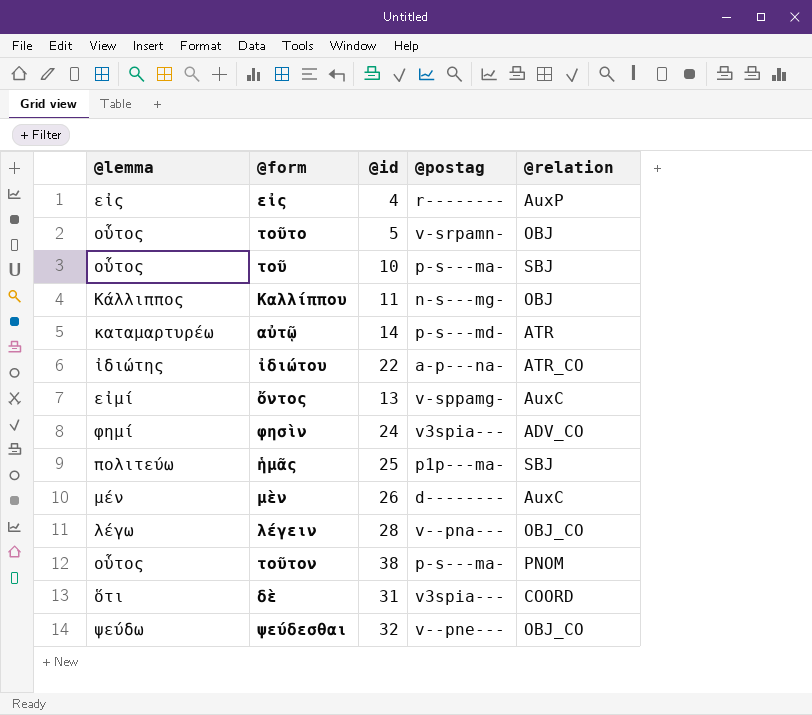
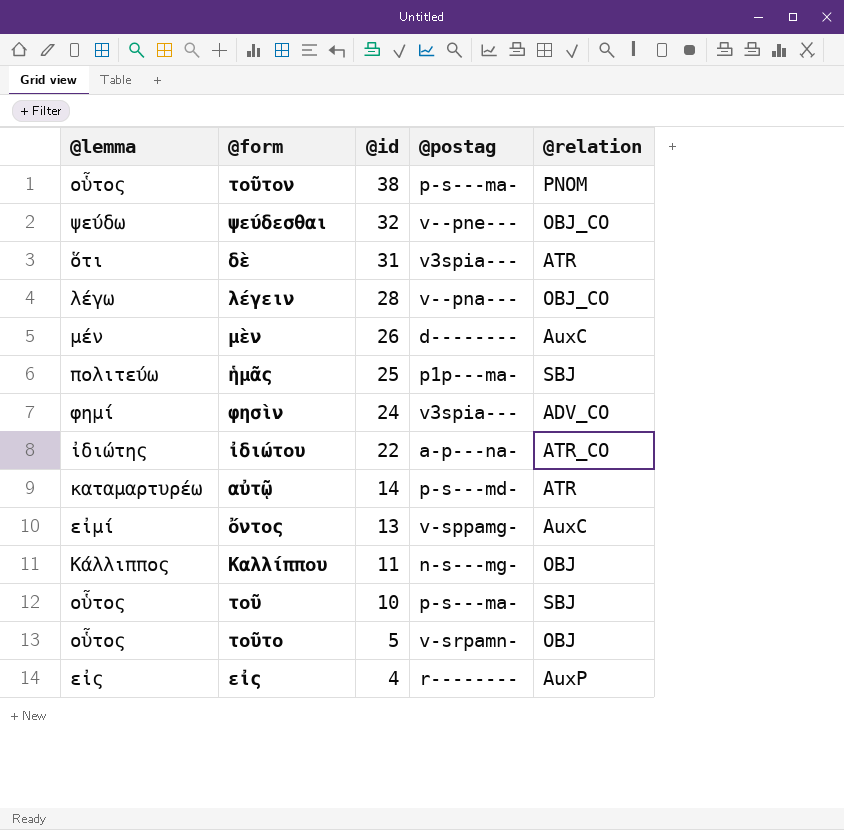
row order: none -> @id descending
δὲ | @relation: COORD -> ATR

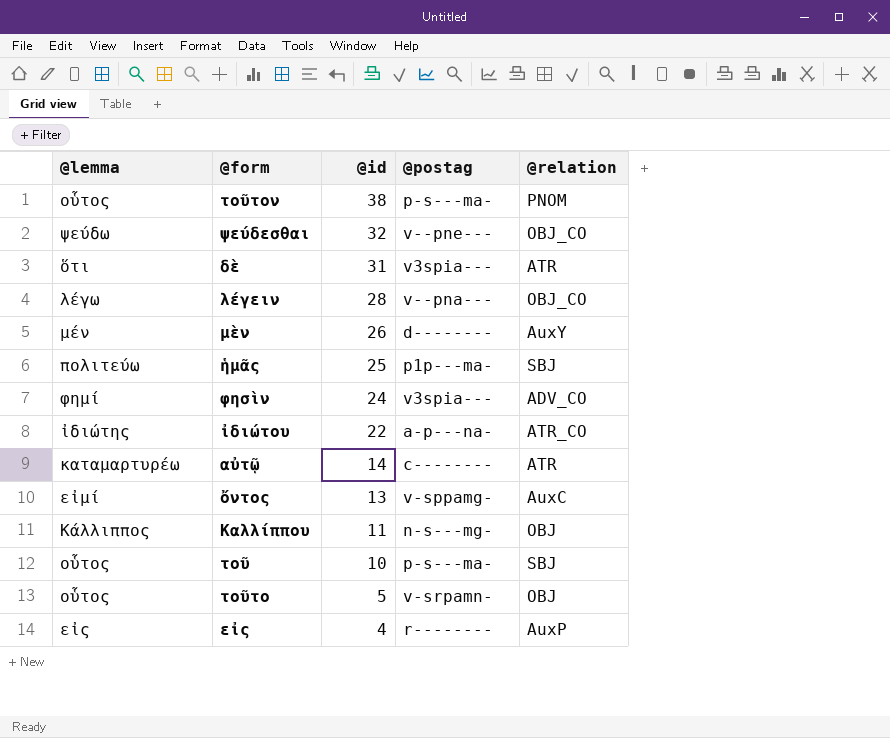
μὲν | @relation: AuxC -> AuxY
αὐτῷ | @postag: p-s---md- -> c--------

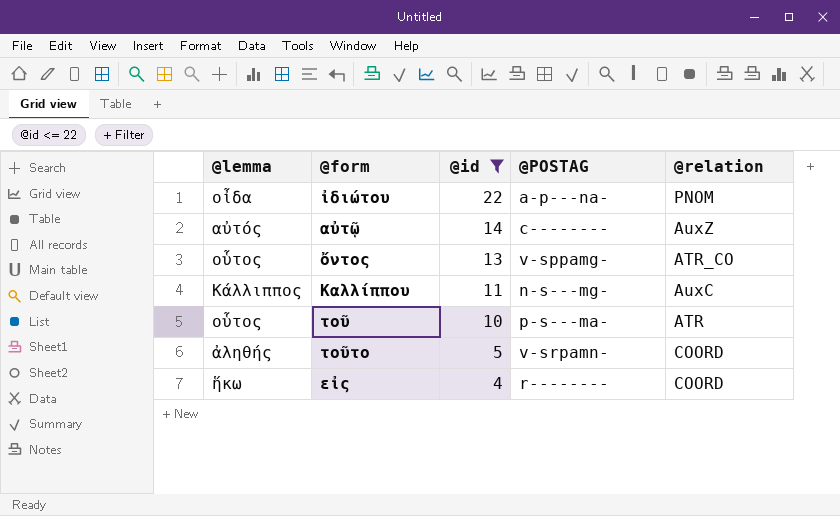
filter: none -> @id <= 22
column name: @postag -> @POSTAG
ἰδιώτου | @lemma: ἰδιώτης -> οἶδα
ἰδιώτου | @relation: ATR_CO -> PNOM
αὐτῷ | @lemma: καταμαρτυρέω -> αὐτός
αὐτῷ | @relation: ATR -> AuxZ
ὄντος | @lemma: εἰμί -> οὗτος
ὄντος | @relation: AuxC -> ATR_CO
Καλλίππου | @relation: OBJ -> AuxC
τοῦ | @relation: SBJ -> ATR
τοῦτο | @lemma: οὗτος -> ἀληθής
τοῦτο | @relation: OBJ -> COORD
εἰς | @lemma: εἰς -> ἥκω
εἰς | @relation: AuxP -> COORD

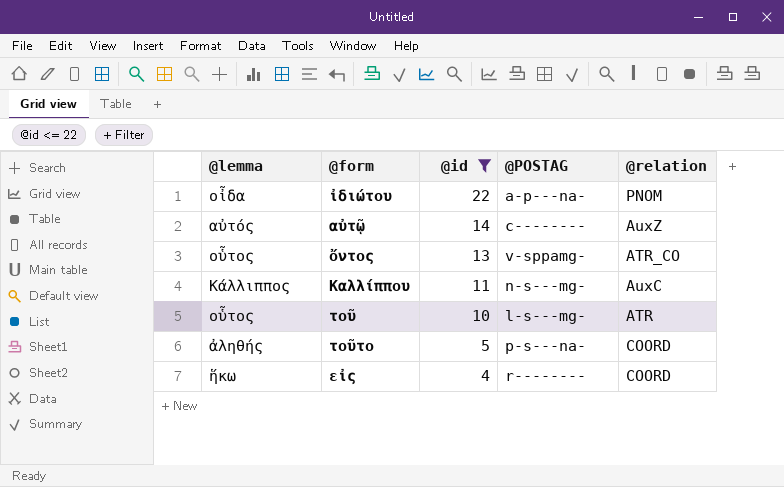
τοῦ | @POSTAG: p-s---ma- -> l-s---mg-
τοῦτο | @POSTAG: v-srpamn- -> p-s---na-

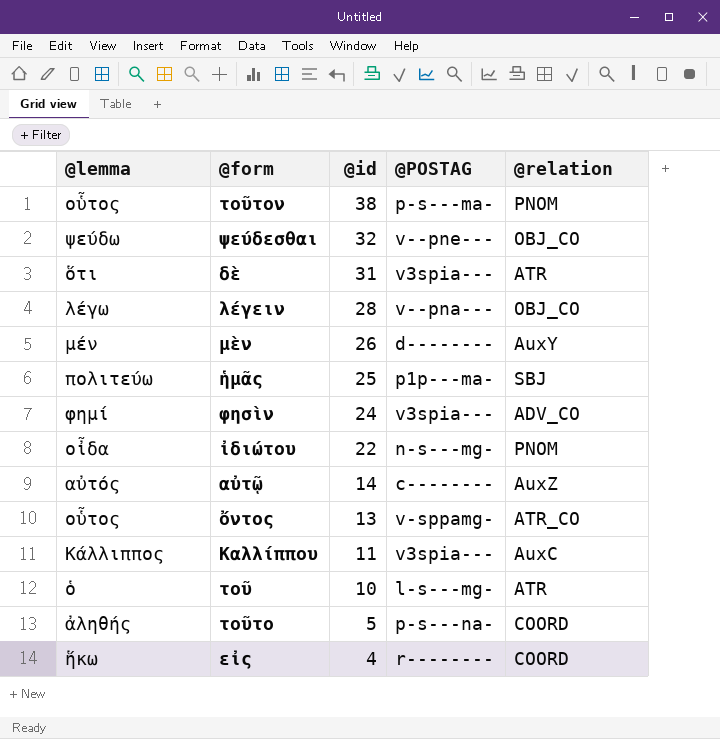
filter: @id <= 22 -> none
ἰδιώτου | @POSTAG: a-p---na- -> n-s---mg-
Καλλίππου | @POSTAG: n-s---mg- -> v3spia---
τοῦ | @lemma: οὗτος -> ὁ

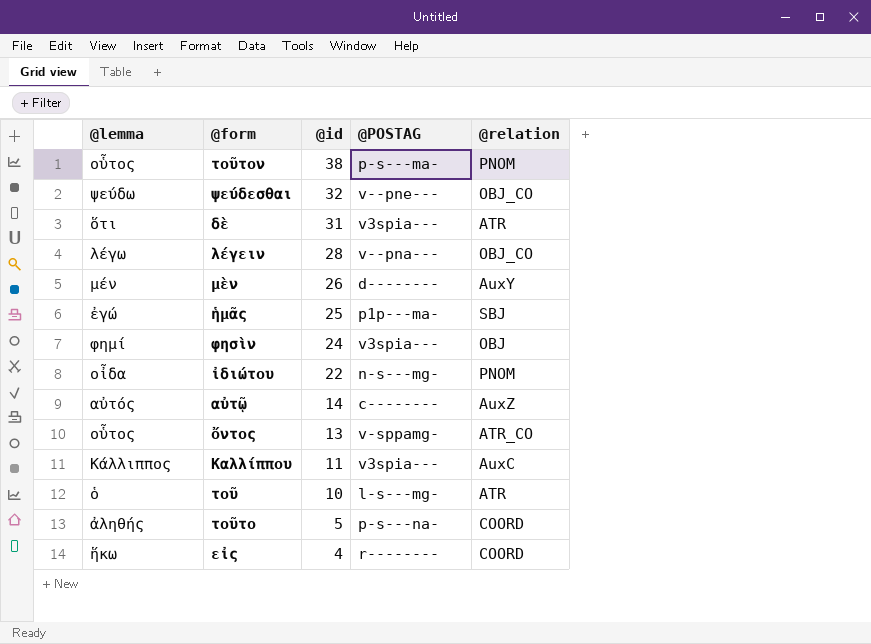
ἡμᾶς | @lemma: πολιτεύω -> ἐγώ
φησὶν | @relation: ADV_CO -> OBJ

